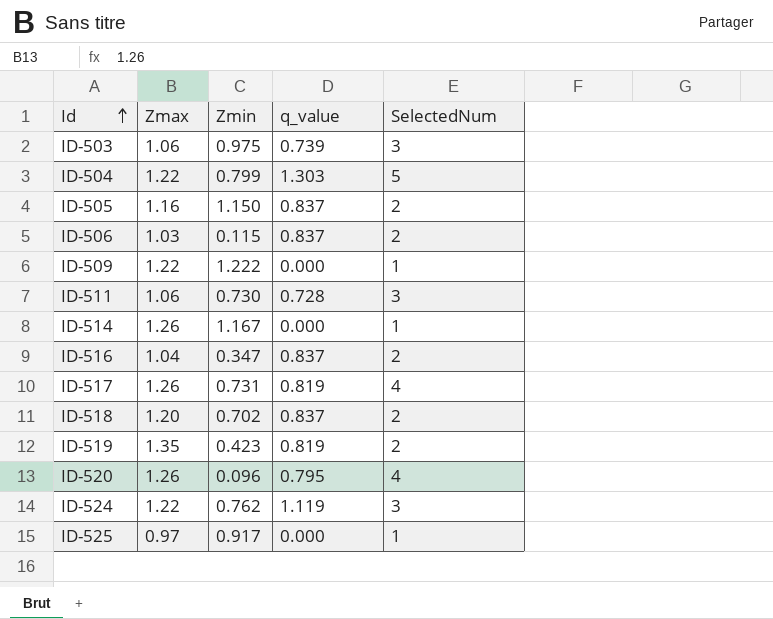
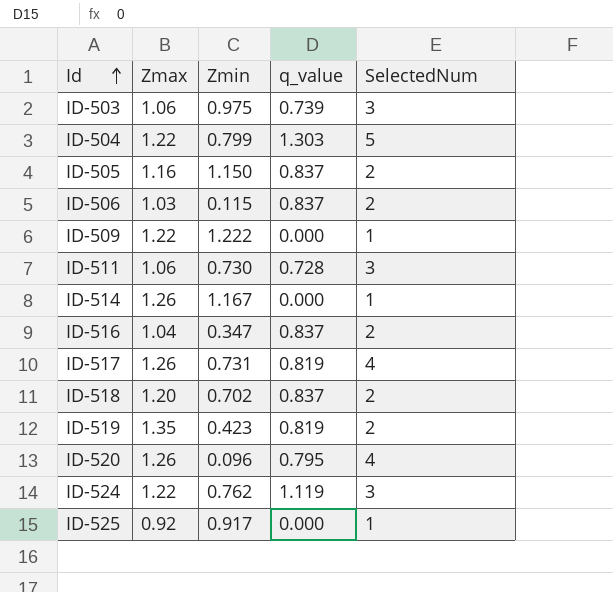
ID-525 | Zmax: 0.97 -> 0.92

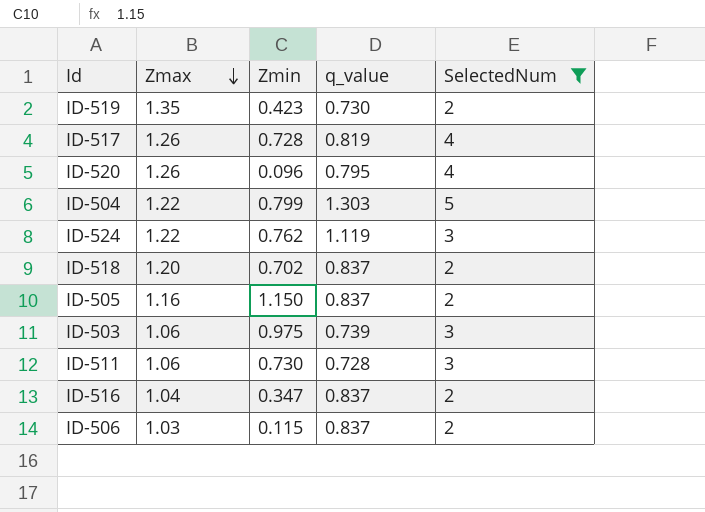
filter: none -> SelectedNum != 1
row order: Id ascending -> Zmax descending
ID-519 | q_value: 0.819 -> 0.730
ID-517 | Zmin: 0.731 -> 0.728

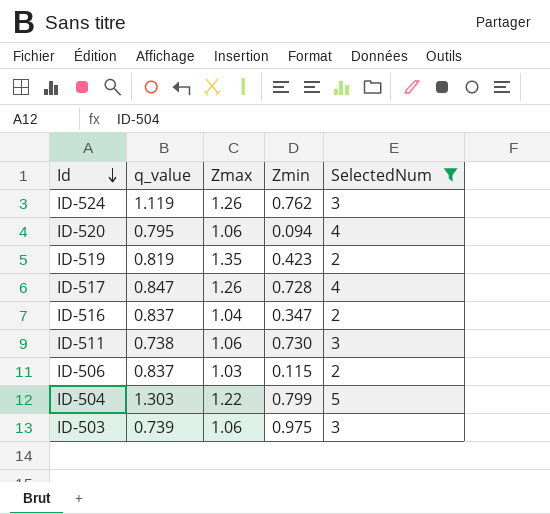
row order: Zmax descending -> Id descending
column q_value | position: 4 -> 2
row ID-518: 1.20 | 0.702 | 0.837 | 2 -> none
row ID-505: 1.16 | 1.150 | 0.837 | 2 -> none
ID-524 | Zmax: 1.22 -> 1.26
ID-520 | Zmax: 1.26 -> 1.06
ID-520 | Zmin: 0.096 -> 0.094
ID-519 | q_value: 0.730 -> 0.819
ID-517 | q_value: 0.819 -> 0.847
ID-511 | q_value: 0.728 -> 0.738

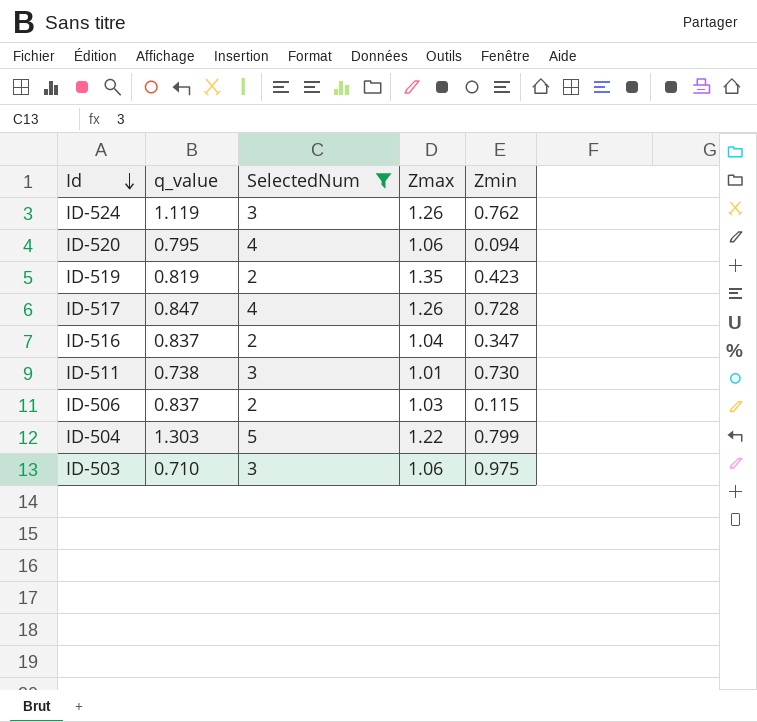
column SelectedNum | position: 5 -> 3
ID-511 | Zmax: 1.06 -> 1.01
ID-503 | q_value: 0.739 -> 0.710

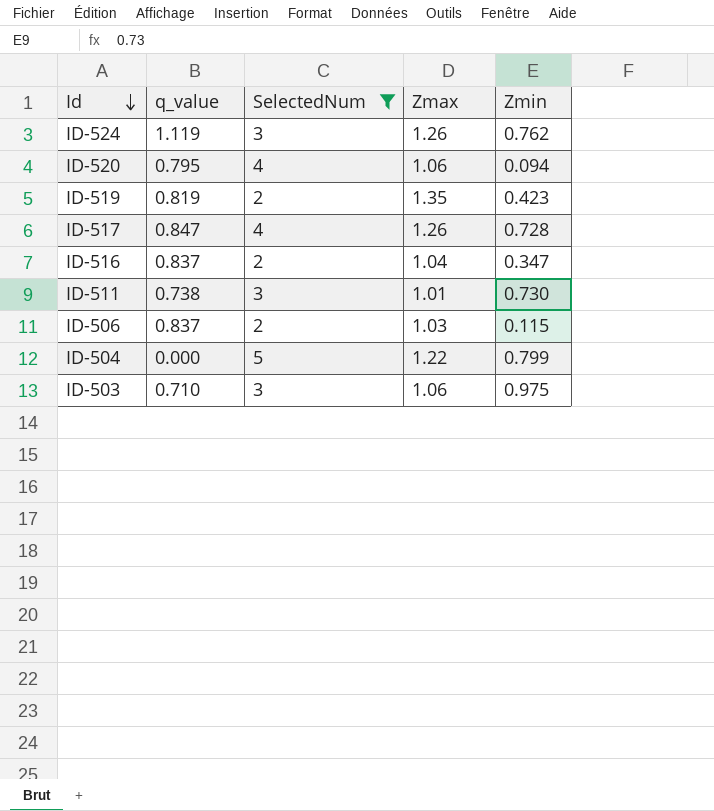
ID-504 | q_value: 1.303 -> 0.000

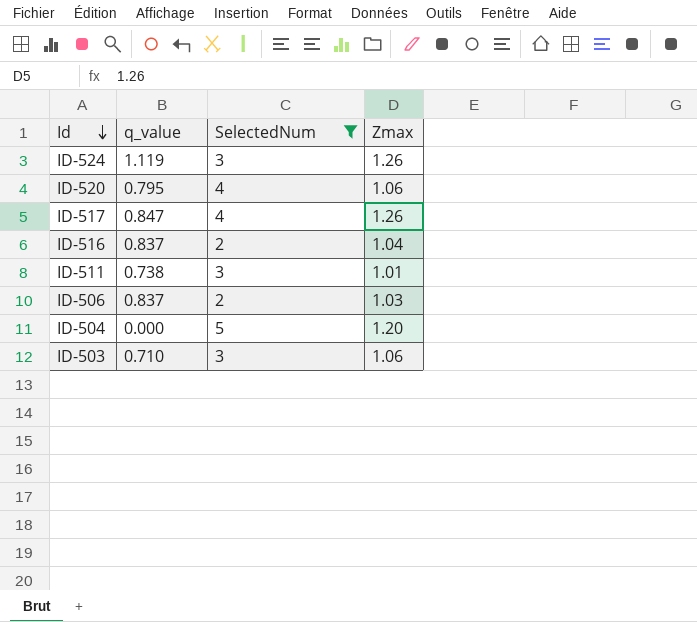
column Zmin | position: 5 -> none
row ID-519: 0.819 | 2 | 1.35 | 0.423 -> none
ID-504 | Zmax: 1.22 -> 1.20

